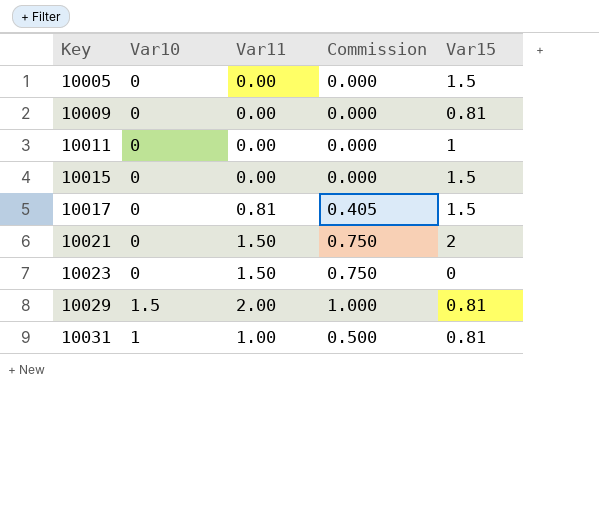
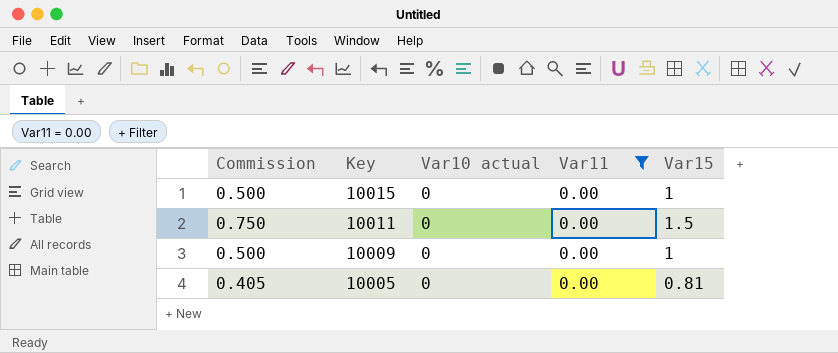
filter: none -> Var11 = 0.00
row order: Key ascending -> Key descending
column Commission | formula: [Var11] * 0.5 -> [Var15] * 0.5
column Commission | position: 4 -> 1
column name: Var10 -> Var10 actual
10015 | Var15: 1.5 -> 1
10011 | Var15: 1 -> 1.5
10009 | Var15: 0.81 -> 1
10005 | Var15: 1.5 -> 0.81

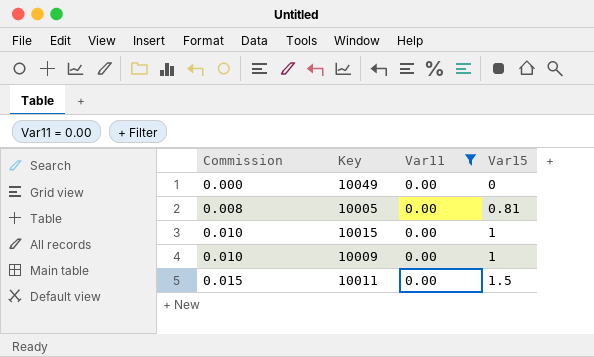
row order: Key descending -> Commission ascending
column Var10 actual | position: 3 -> none
column Commission | formula: [Var15] * 0.5 -> [Var15] * 0.01
row 10049: none -> 0.000 | 0.00 | 0

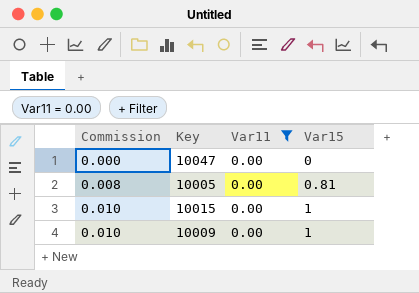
row 10049: 0.000 | 0.00 | 0 -> none
row 10011: 0.015 | 0.00 | 1.5 -> none
row 10047: none -> 0.000 | 0.00 | 0

